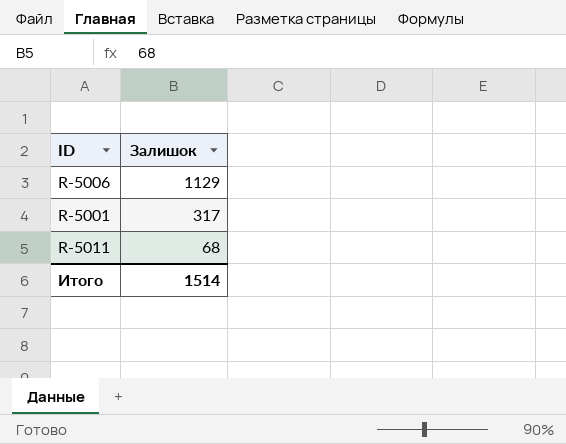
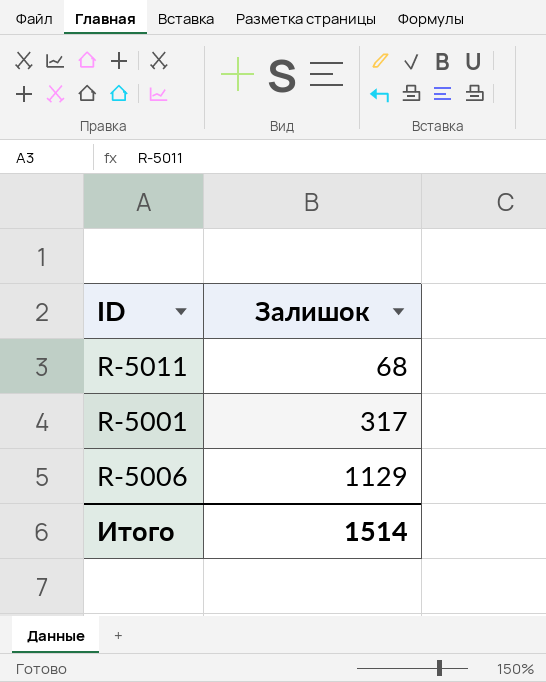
row order: Залишок descending -> Залишок ascending

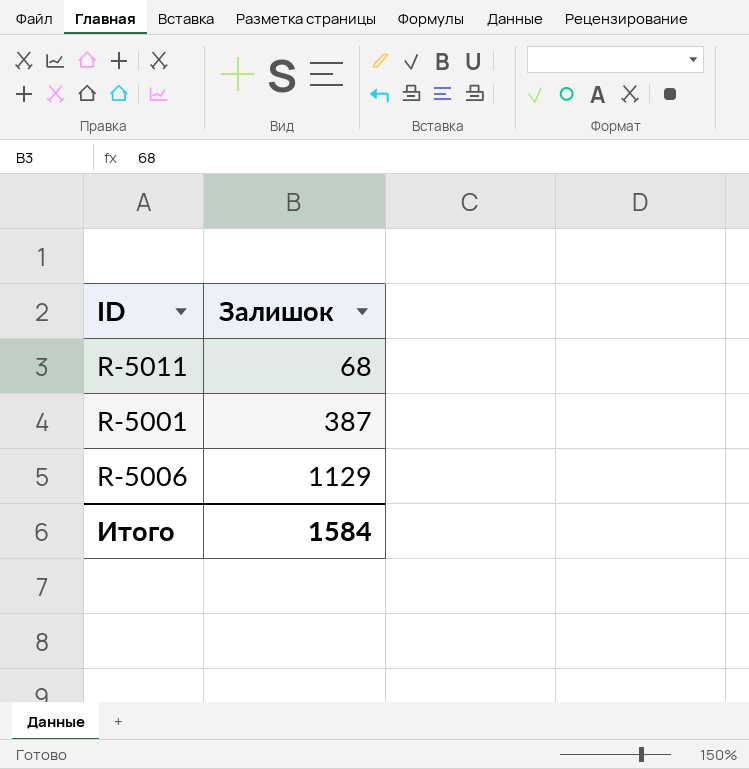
R-5001 | Залишок: 317 -> 387
Итого | Залишок: 1514 -> 1584

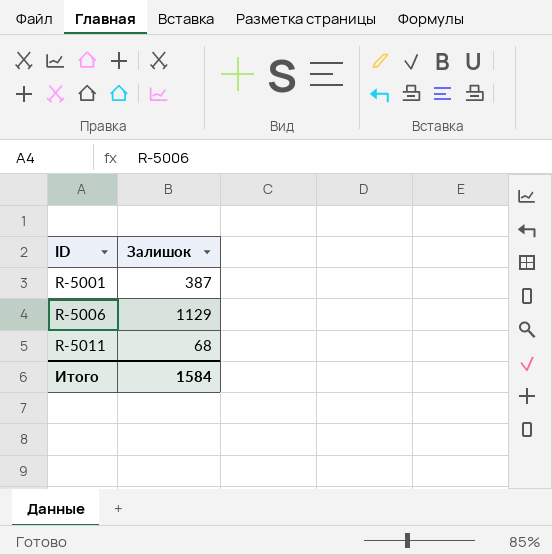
row order: Залишок ascending -> ID ascending

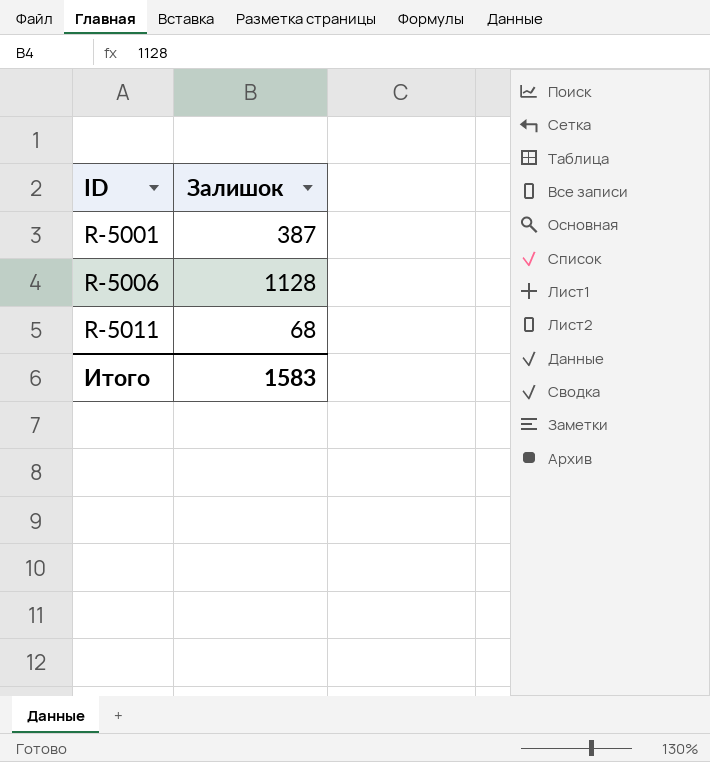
R-5006 | Залишок: 1129 -> 1128
Итого | Залишок: 1584 -> 1583

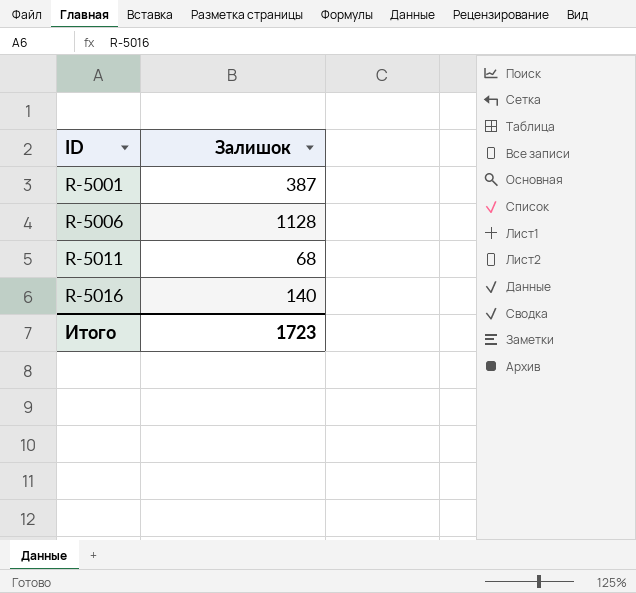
row R-5016: none -> 140
Итого | Залишок: 1583 -> 1723

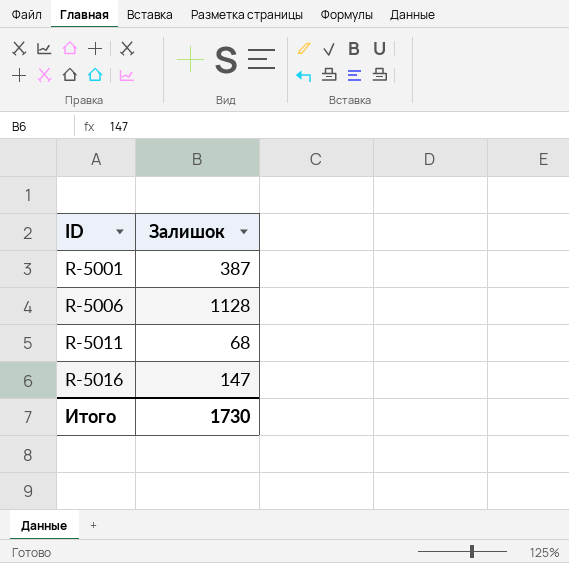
R-5016 | Залишок: 140 -> 147
Итого | Залишок: 1723 -> 1730

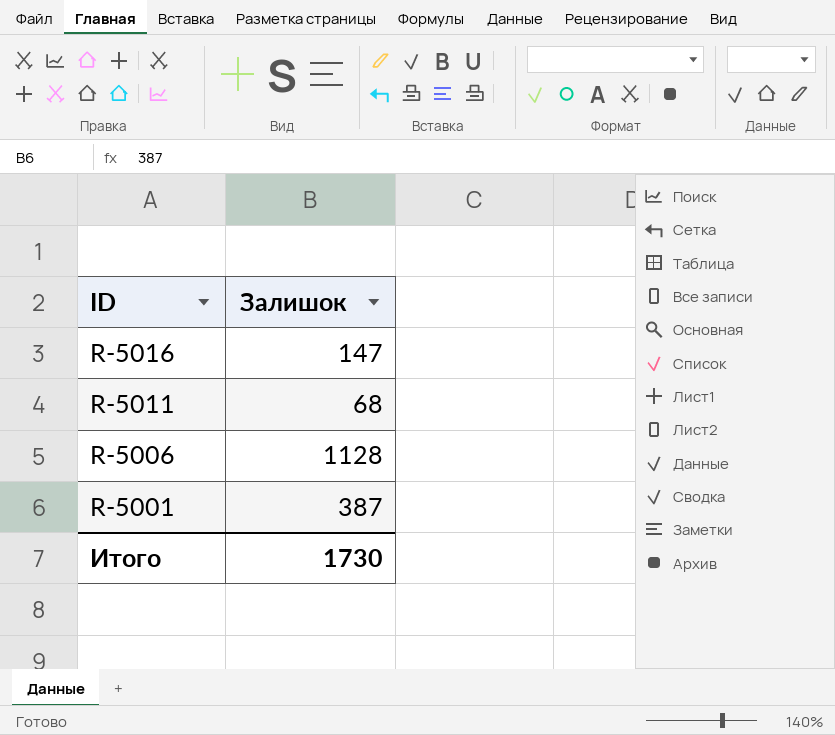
row order: ID ascending -> ID descending

